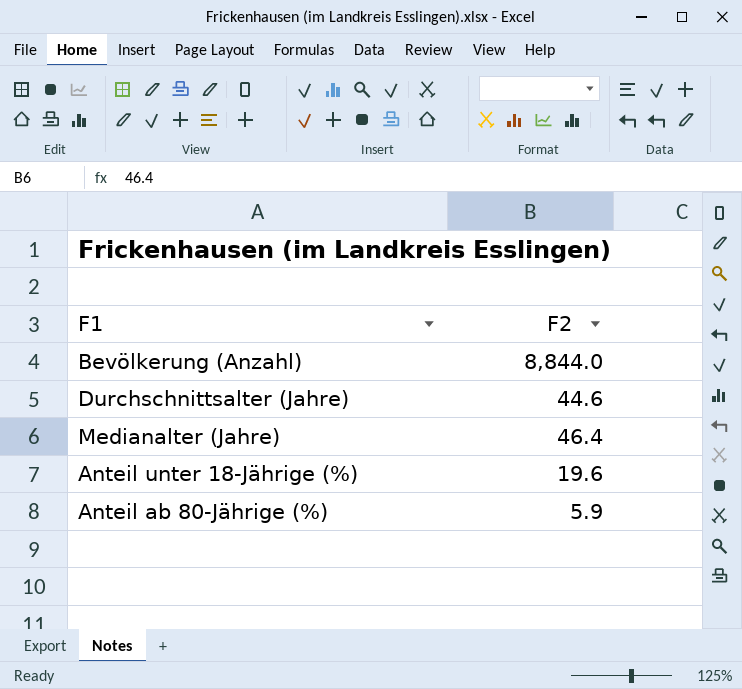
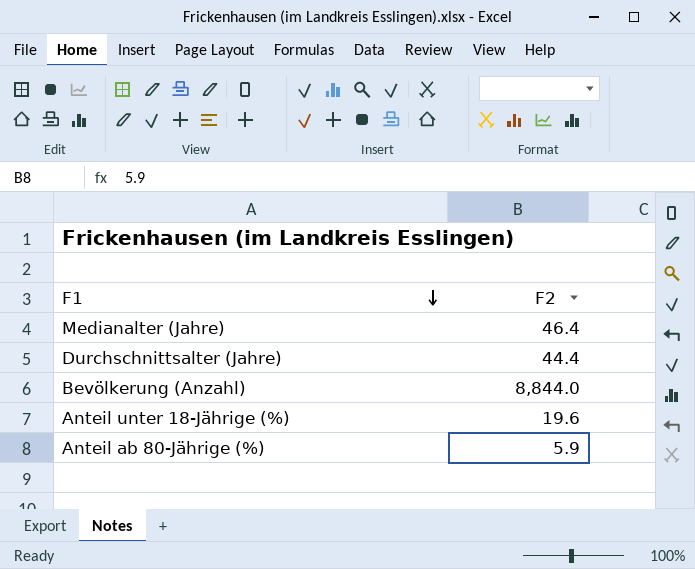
row order: none -> F1 descending
Durchschnittsalter (Jahre) | F2: 44.6 -> 44.4

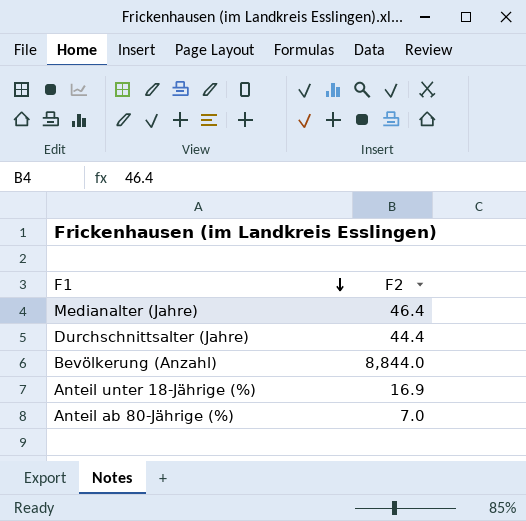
Anteil unter 18-Jährige (%) | F2: 19.6 -> 16.9
Anteil ab 80-Jährige (%) | F2: 5.9 -> 7.0

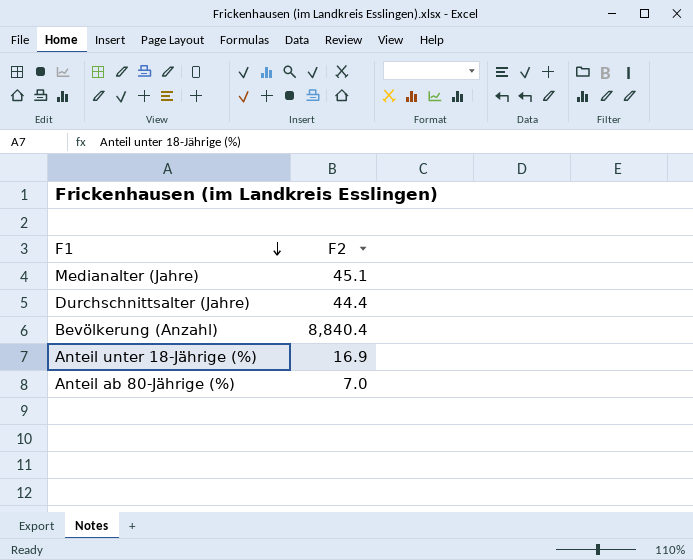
Medianalter (Jahre) | F2: 46.4 -> 45.1
Bevölkerung (Anzahl) | F2: 8,844.0 -> 8,840.4

